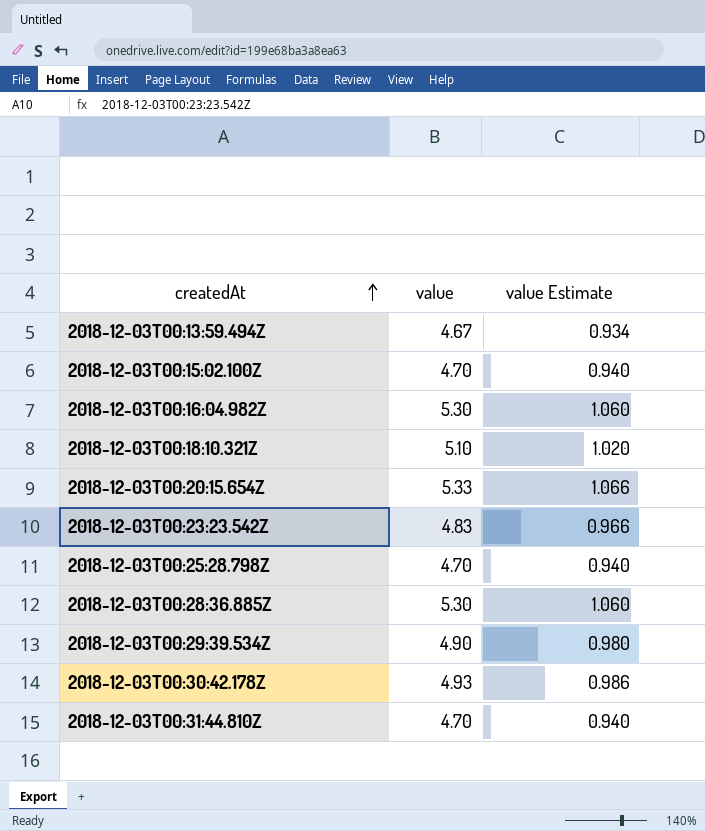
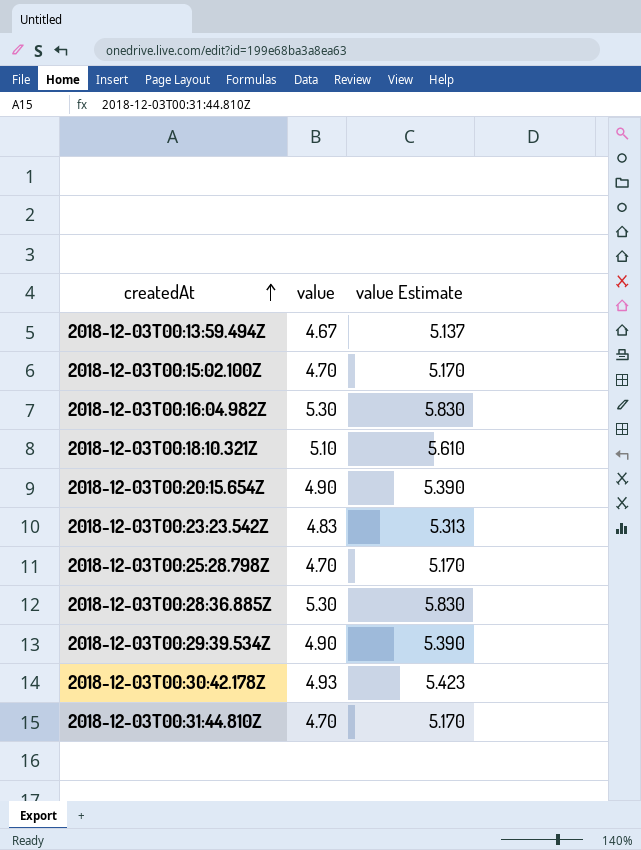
column value Estimate | formula: [value] * 0.2 -> [value] * 1.1
2018-12-03T00:20:15.654Z | value: 5.33 -> 4.90

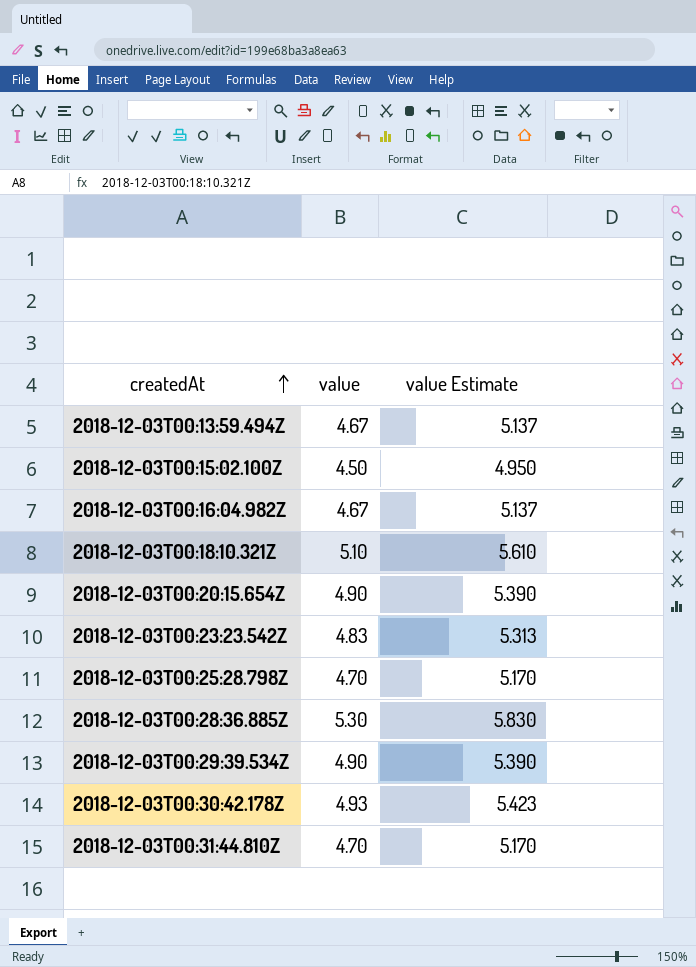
2018-12-03T00:15:02.100Z | value: 4.70 -> 4.50
2018-12-03T00:15:02.100Z | value Estimate: 5.170 -> 4.950
2018-12-03T00:16:04.982Z | value: 5.30 -> 4.67
2018-12-03T00:16:04.982Z | value Estimate: 5.830 -> 5.137

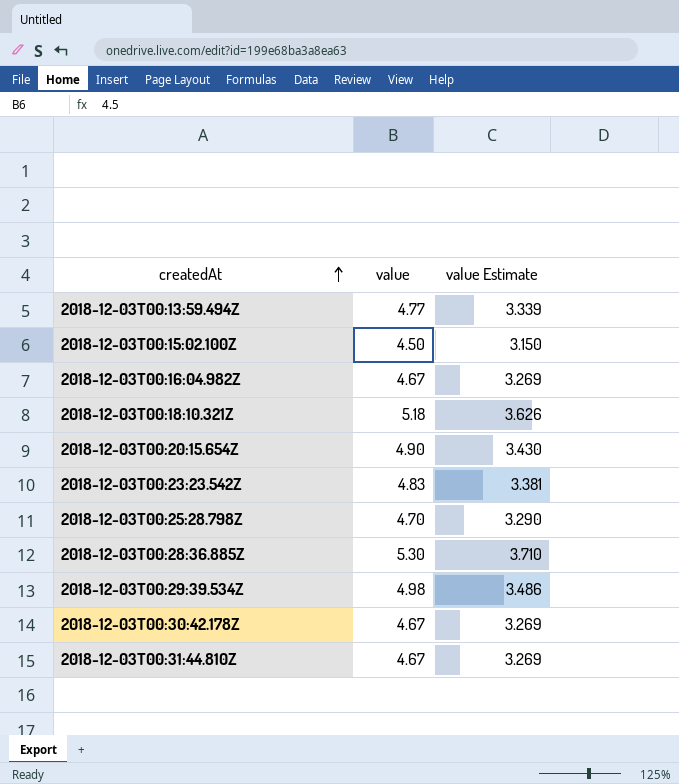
column value Estimate | formula: [value] * 1.1 -> [value] * 0.7
2018-12-03T00:13:59.494Z | value: 4.67 -> 4.77
2018-12-03T00:18:10.321Z | value: 5.10 -> 5.18
2018-12-03T00:29:39.534Z | value: 4.90 -> 4.98
2018-12-03T00:30:42.178Z | value: 4.93 -> 4.67
2018-12-03T00:31:44.810Z | value: 4.70 -> 4.67

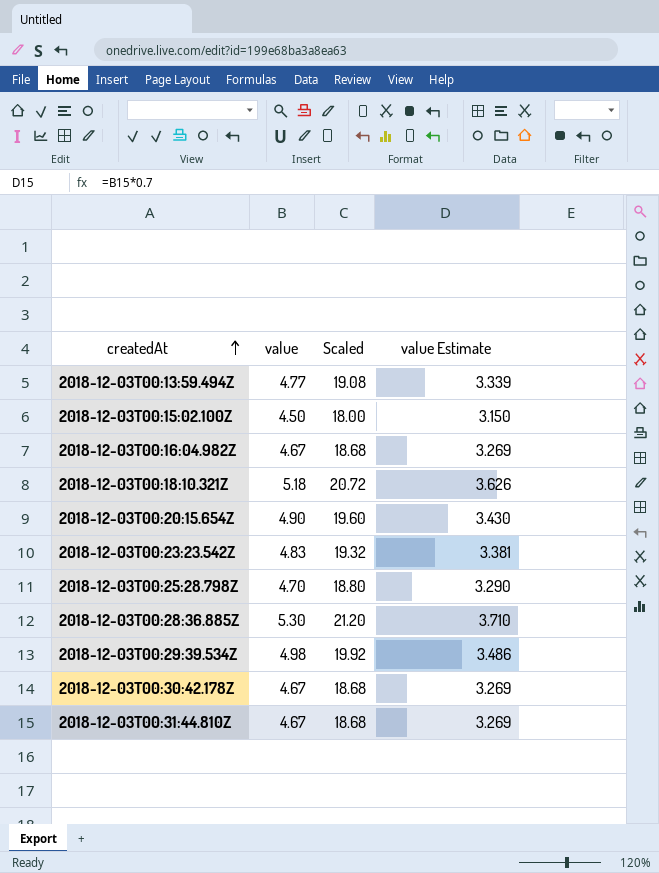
column Scaled | formula: none -> [value] * 4

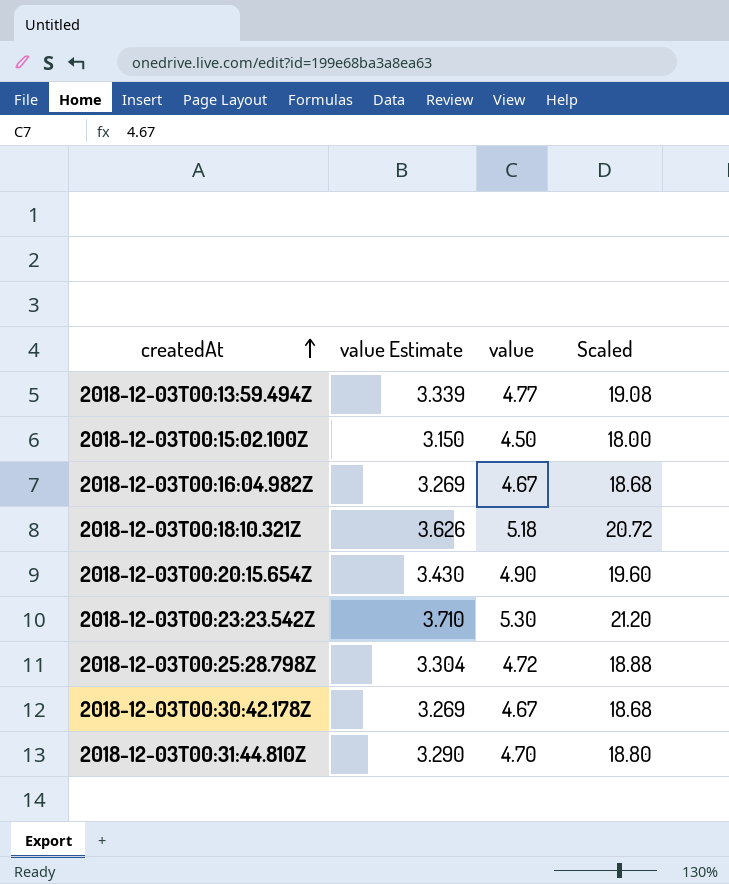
column value Estimate | position: 4 -> 2
row 2018-12-03T00:28:36.885Z: 5.30 | 21.20 | 3.710 -> none
row 2018-12-03T00:29:39.534Z: 4.98 | 19.92 | 3.486 -> none
2018-12-03T00:23:23.542Z | value Estimate: 3.381 -> 3.710
2018-12-03T00:23:23.542Z | value: 4.83 -> 5.30
2018-12-03T00:23:23.542Z | Scaled: 19.32 -> 21.20
2018-12-03T00:25:28.798Z | value Estimate: 3.290 -> 3.304
2018-12-03T00:25:28.798Z | value: 4.70 -> 4.72
2018-12-03T00:25:28.798Z | Scaled: 18.80 -> 18.88
2018-12-03T00:31:44.810Z | value Estimate: 3.269 -> 3.290
2018-12-03T00:31:44.810Z | value: 4.67 -> 4.70
2018-12-03T00:31:44.810Z | Scaled: 18.68 -> 18.80

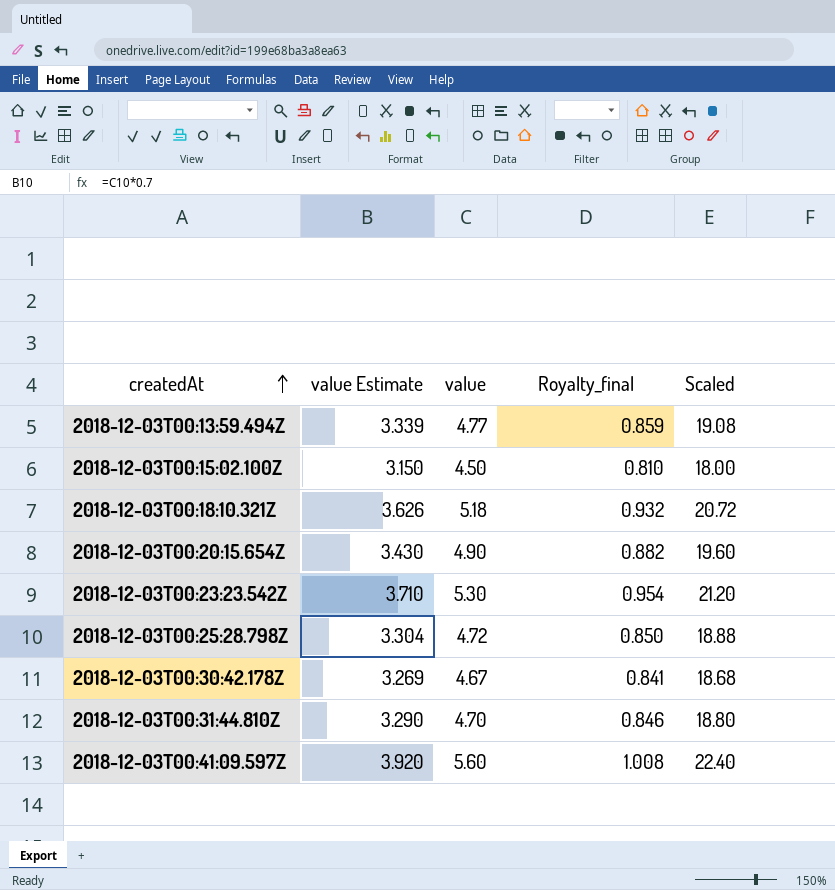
column Royalty_final | formula: none -> [value] * 0.18
row 2018-12-03T00:16:04.982Z: 3.269 | 4.67 | 18.68 -> none
row 2018-12-03T00:41:09.597Z: none -> 3.920 | 5.60 | 1.008 | 22.40

